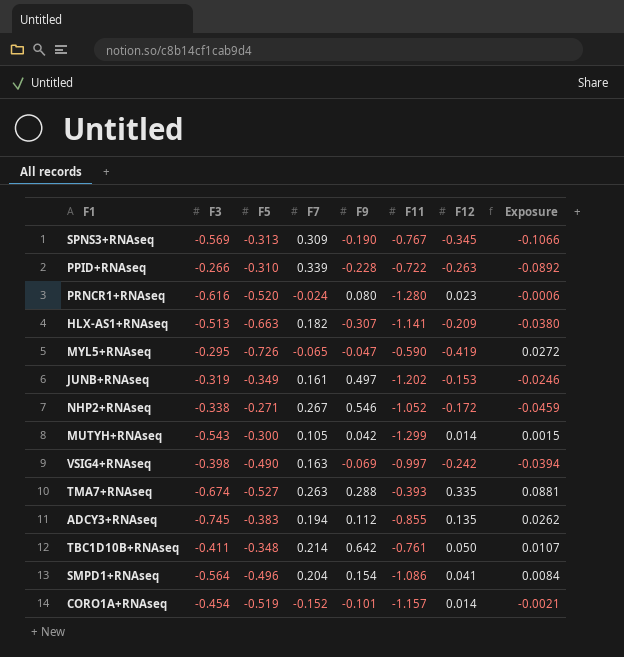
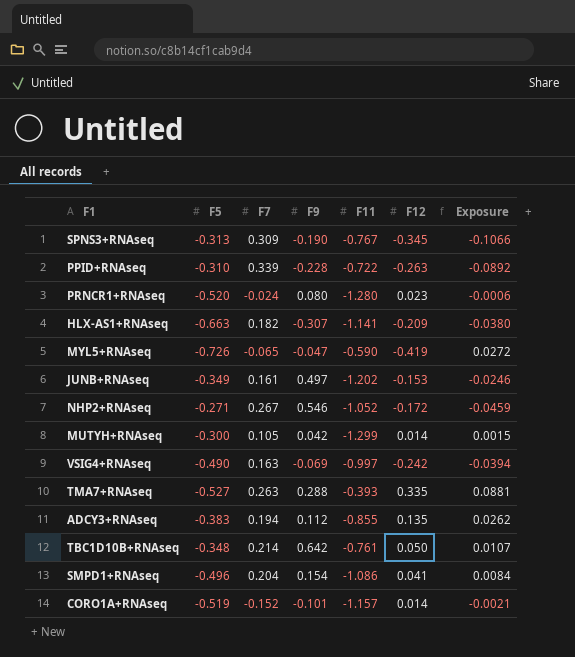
column F3 | position: 2 -> none

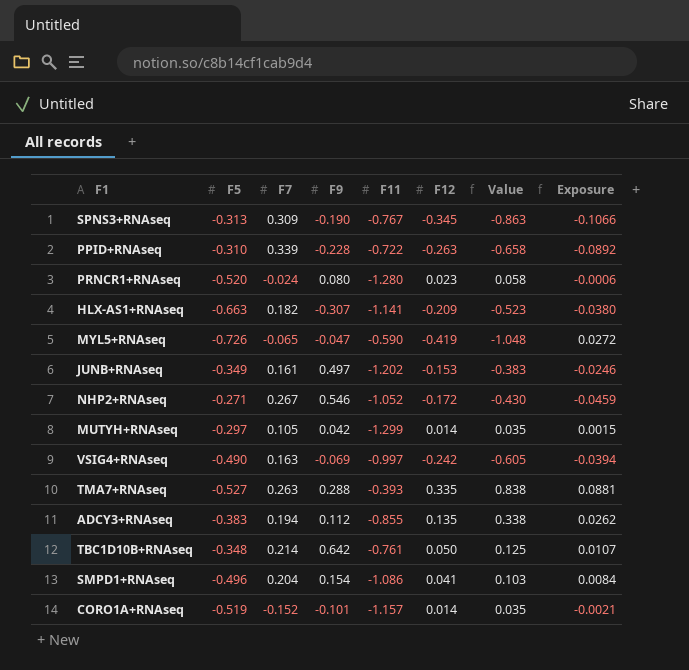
column Value | formula: none -> [F12] * 2.5
MUTYH+RNAseq | F5: -0.300 -> -0.297

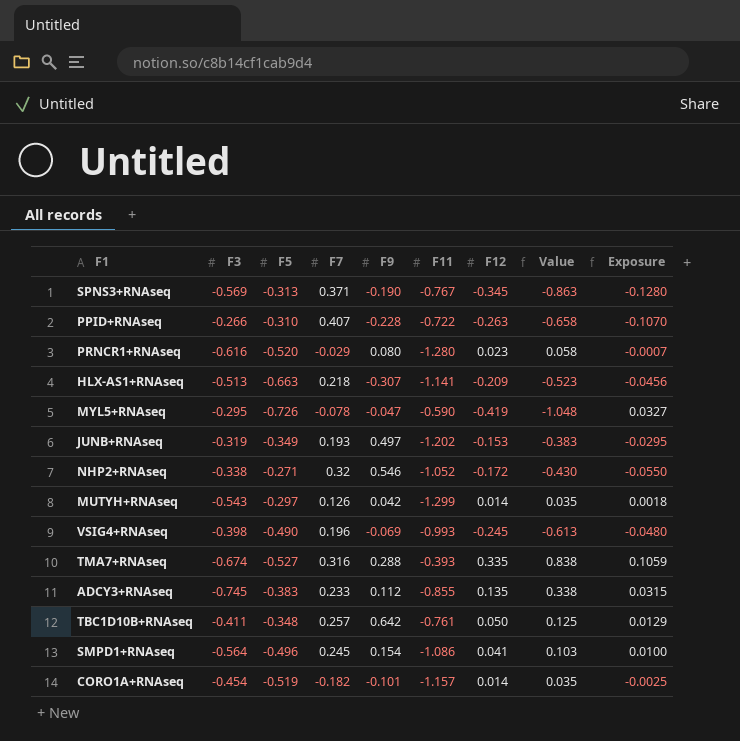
column F3 | position: none -> 2
SPNS3+RNAseq | F7: 0.309 -> 0.371
SPNS3+RNAseq | Exposure: -0.1066 -> -0.1280
PPID+RNAseq | F7: 0.339 -> 0.407
PPID+RNAseq | Exposure: -0.0892 -> -0.1070
PRNCR1+RNAseq | F7: -0.024 -> -0.029
PRNCR1+RNAseq | Exposure: -0.0006 -> -0.0007
HLX-AS1+RNAseq | F7: 0.182 -> 0.218
HLX-AS1+RNAseq | Exposure: -0.0380 -> -0.0456
MYL5+RNAseq | F7: -0.065 -> -0.078
MYL5+RNAseq | Exposure: 0.0272 -> 0.0327
JUNB+RNAseq | F7: 0.161 -> 0.193
JUNB+RNAseq | Exposure: -0.0246 -> -0.0295
NHP2+RNAseq | F7: 0.267 -> 0.32
NHP2+RNAseq | Exposure: -0.0459 -> -0.0550
MUTYH+RNAseq | F7: 0.105 -> 0.126
MUTYH+RNAseq | Exposure: 0.0015 -> 0.0018
VSIG4+RNAseq | F7: 0.163 -> 0.196
VSIG4+RNAseq | F11: -0.997 -> -0.993
VSIG4+RNAseq | F12: -0.242 -> -0.245
VSIG4+RNAseq | Value: -0.605 -> -0.613
VSIG4+RNAseq | Exposure: -0.0394 -> -0.0480
TMA7+RNAseq | F7: 0.263 -> 0.316
TMA7+RNAseq | Exposure: 0.0881 -> 0.1059
ADCY3+RNAseq | F7: 0.194 -> 0.233
ADCY3+RNAseq | Exposure: 0.0262 -> 0.0315
TBC1D10B+RNAseq | F7: 0.214 -> 0.257
TBC1D10B+RNAseq | Exposure: 0.0107 -> 0.0129
SMPD1+RNAseq | F7: 0.204 -> 0.245
SMPD1+RNAseq | Exposure: 0.0084 -> 0.0100
CORO1A+RNAseq | F7: -0.152 -> -0.182
CORO1A+RNAseq | Exposure: -0.0021 -> -0.0025

